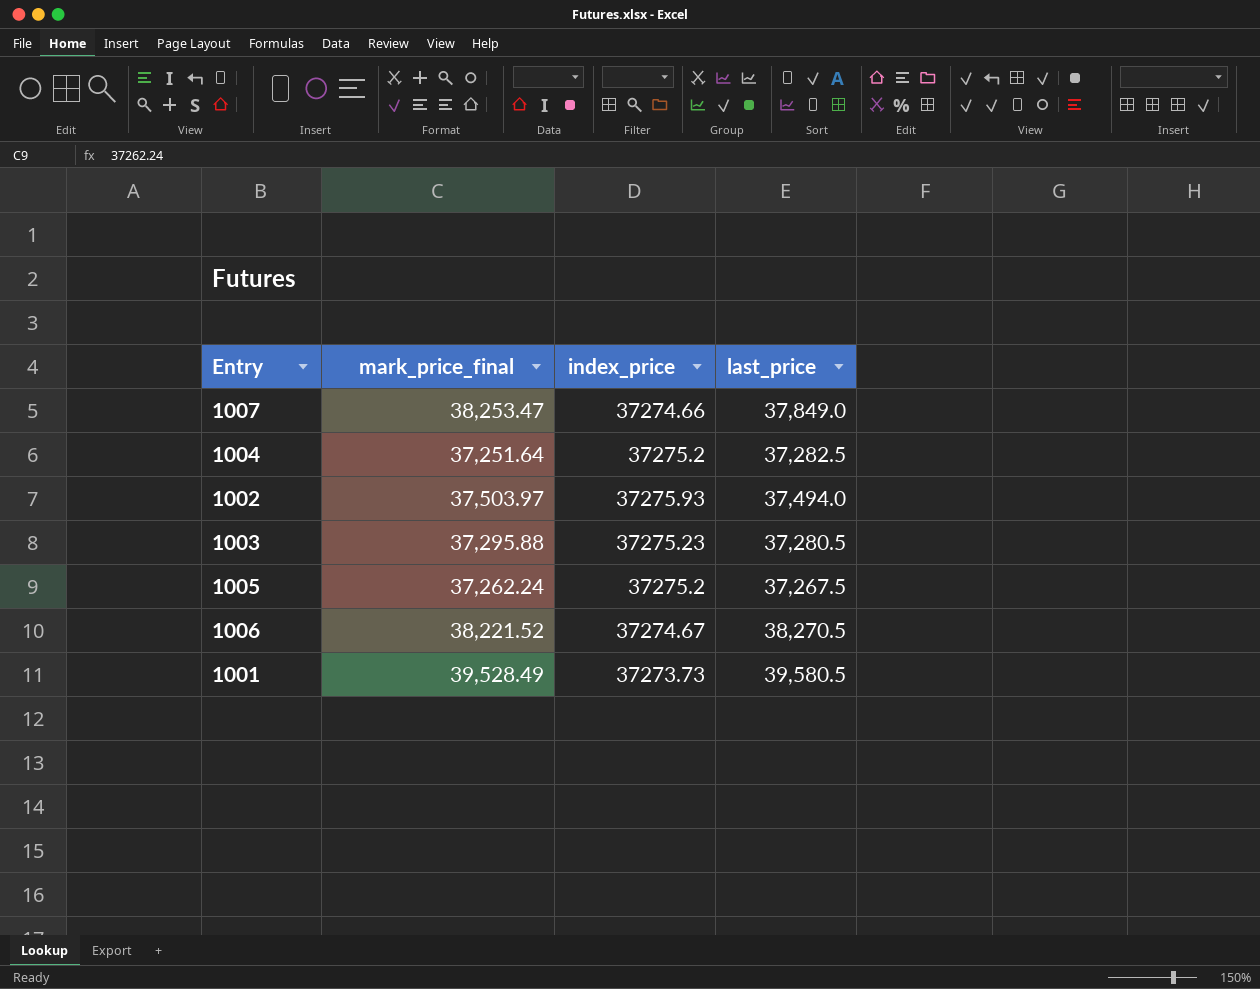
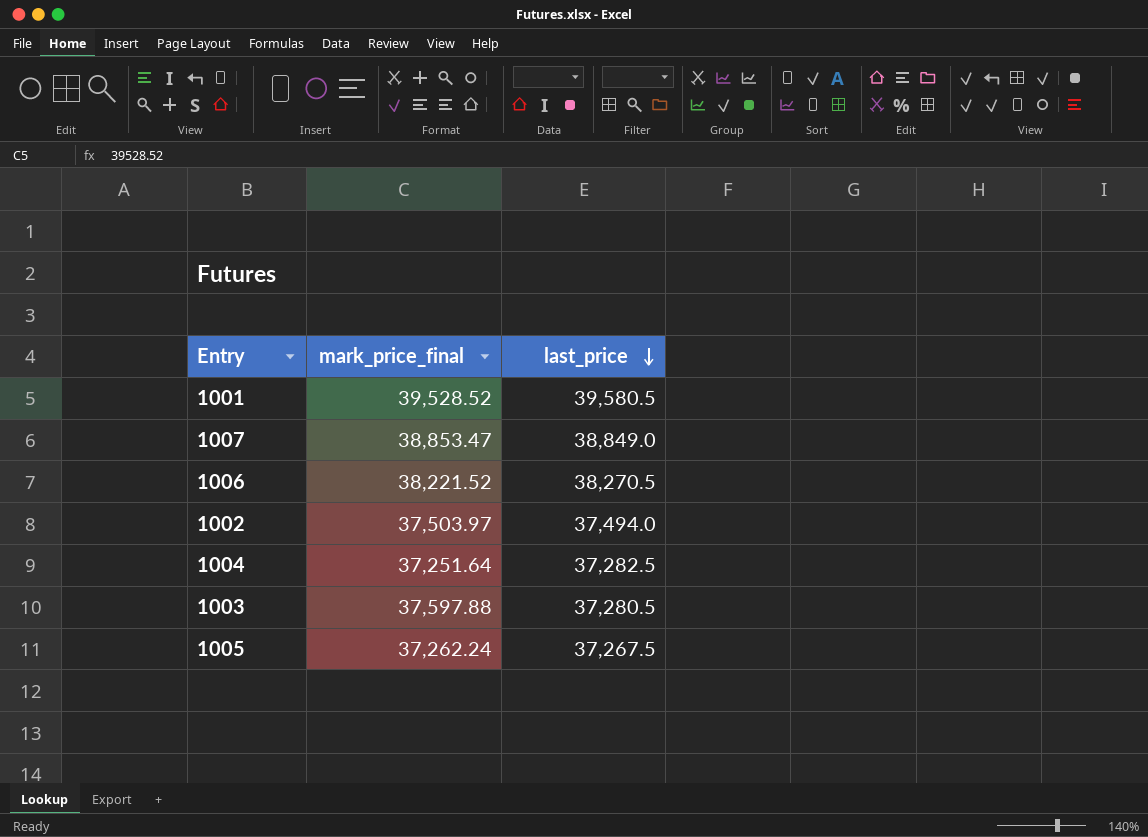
row order: none -> last_price descending
column index_price | position: 3 -> none
1001 | mark_price_final: 39,528.49 -> 39,528.52
1007 | mark_price_final: 38,253.47 -> 38,853.47
1007 | last_price: 37,849.0 -> 38,849.0
1003 | mark_price_final: 37,295.88 -> 37,597.88

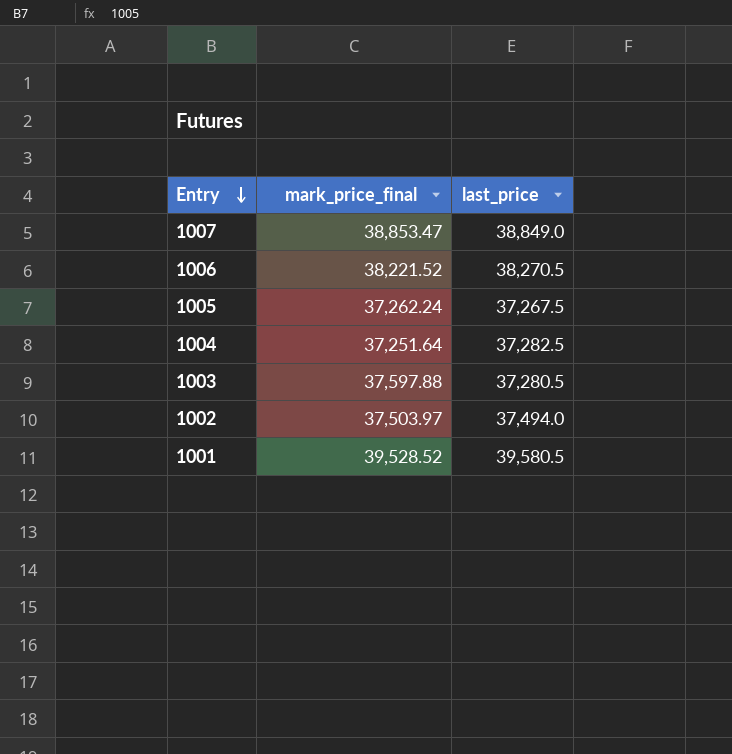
row order: last_price descending -> Entry descending

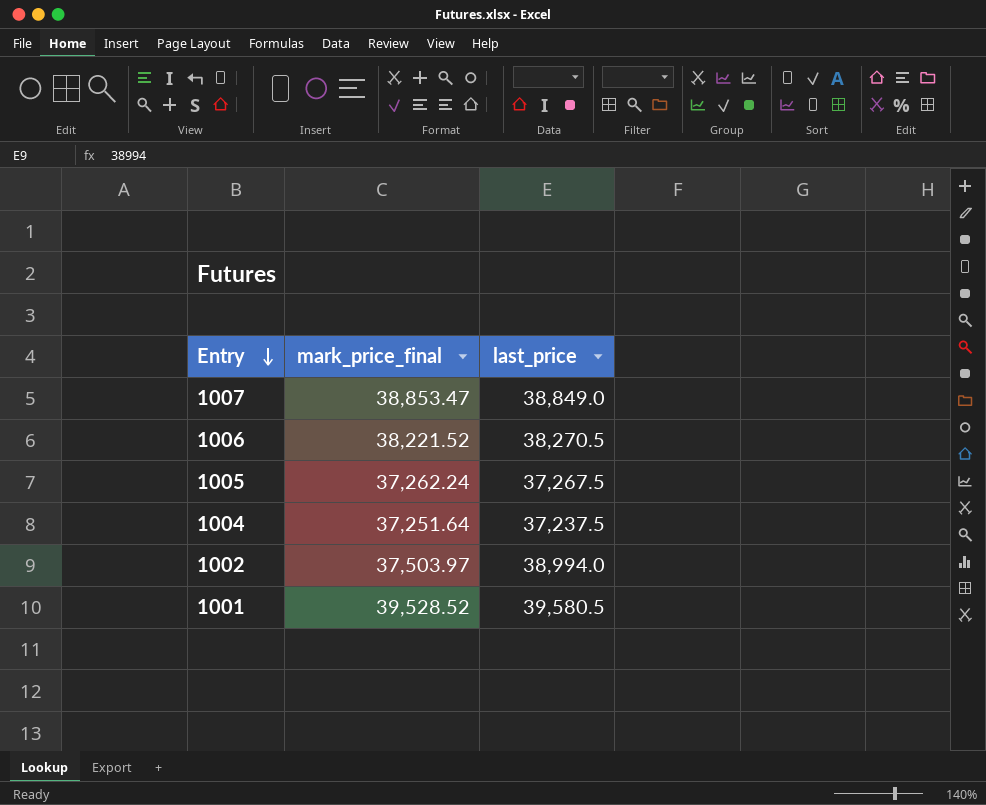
row 1003: 37,597.88 | 37,280.5 -> none
1004 | last_price: 37,282.5 -> 37,237.5
1002 | last_price: 37,494.0 -> 38,994.0

